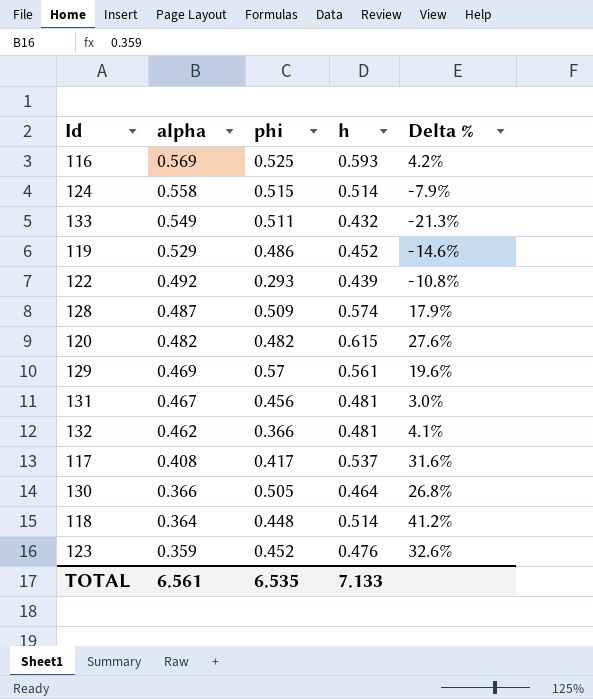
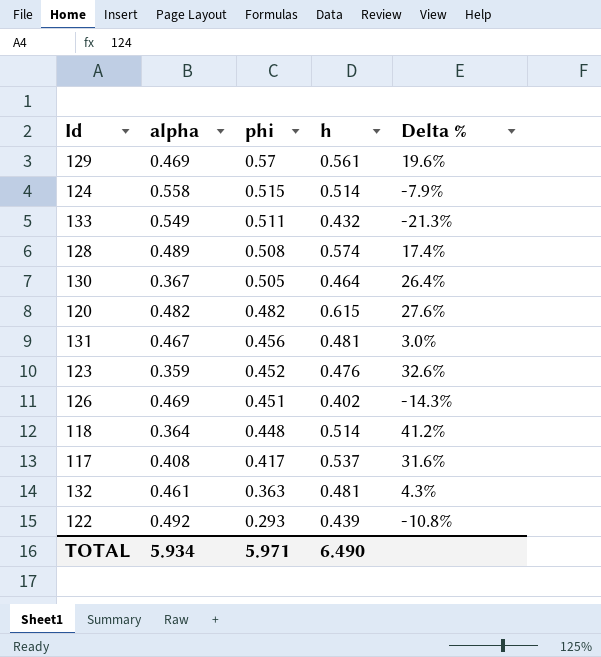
row order: alpha descending -> phi descending
row 116: 0.569 | 0.525 | 0.593 | 4.2% -> none
row 119: 0.529 | 0.486 | 0.452 | -14.6% -> none
128 | alpha: 0.487 -> 0.489
128 | phi: 0.509 -> 0.508
128 | Delta %: 17.9% -> 17.4%
130 | alpha: 0.366 -> 0.367
130 | Delta %: 26.8% -> 26.4%
row 126: none -> 0.469 | 0.451 | 0.402 | -14.3%
132 | alpha: 0.462 -> 0.461
132 | phi: 0.366 -> 0.363
132 | Delta %: 4.1% -> 4.3%
TOTAL | alpha: 6.561 -> 5.934
TOTAL | phi: 6.535 -> 5.971
TOTAL | h: 7.133 -> 6.490

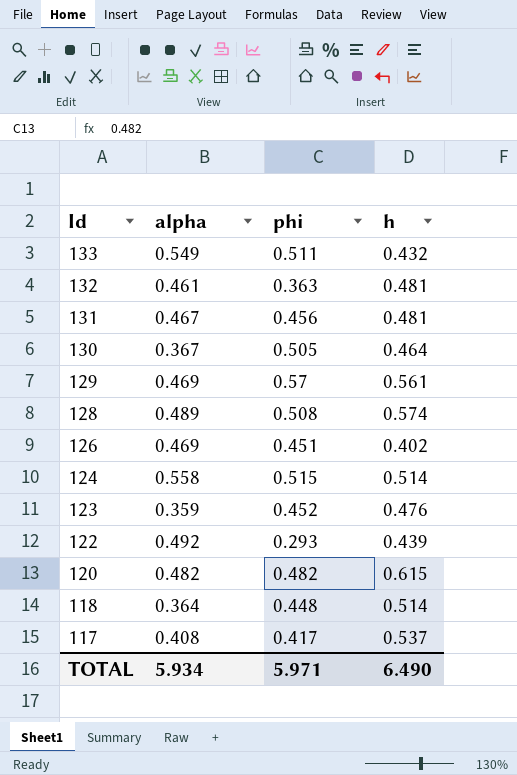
row order: phi descending -> Id descending
column Delta % | formula: ([h] - [alpha]) / [alpha] -> none

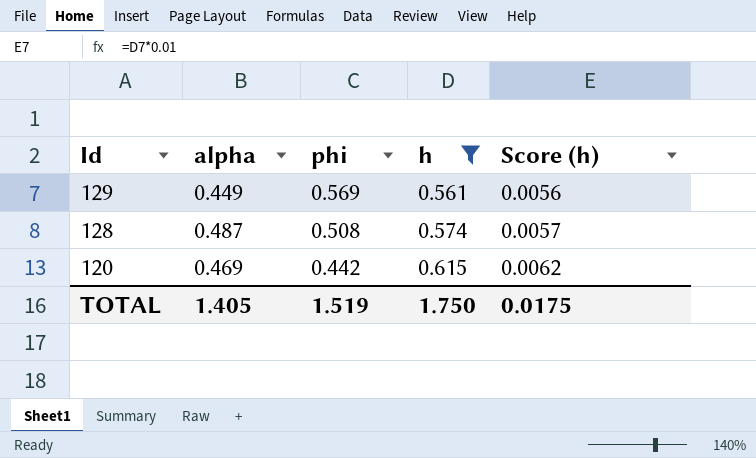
filter: none -> h >= 0.561
column Score (h) | formula: none -> [h] * 0.01
129 | alpha: 0.469 -> 0.449
129 | phi: 0.57 -> 0.569
128 | alpha: 0.489 -> 0.487
120 | alpha: 0.482 -> 0.469
120 | phi: 0.482 -> 0.442
TOTAL | alpha: 5.934 -> 1.405
TOTAL | phi: 5.971 -> 1.519
TOTAL | h: 6.490 -> 1.750

